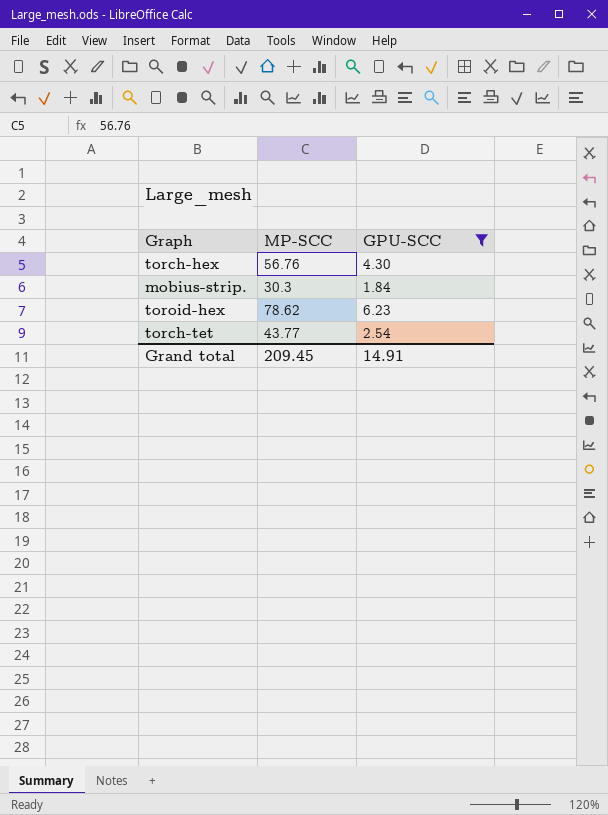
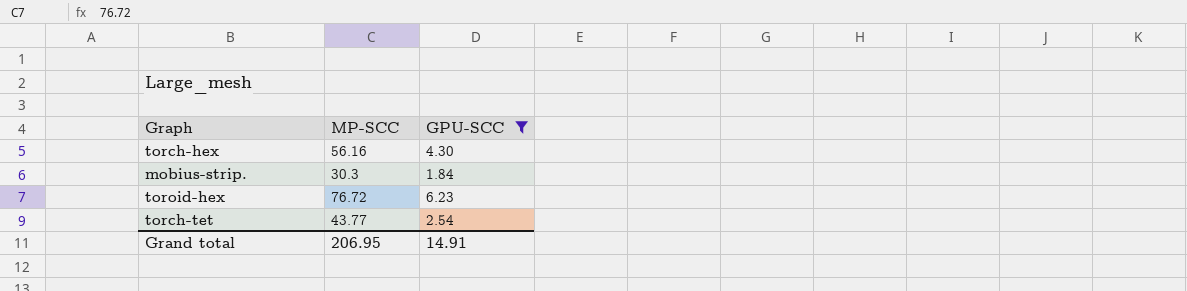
torch-hex | MP-SCC: 56.76 -> 56.16
toroid-hex | MP-SCC: 78.62 -> 76.72
Grand total | MP-SCC: 209.45 -> 206.95

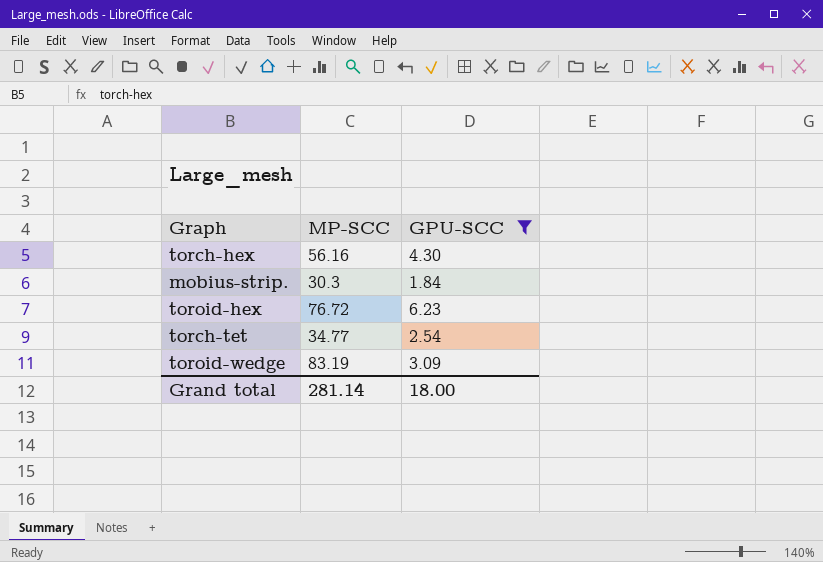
torch-tet | MP-SCC: 43.77 -> 34.77
row toroid-wedge: none -> 83.19 | 3.09
Grand total | MP-SCC: 206.95 -> 281.14
Grand total | GPU-SCC: 14.91 -> 18.00

